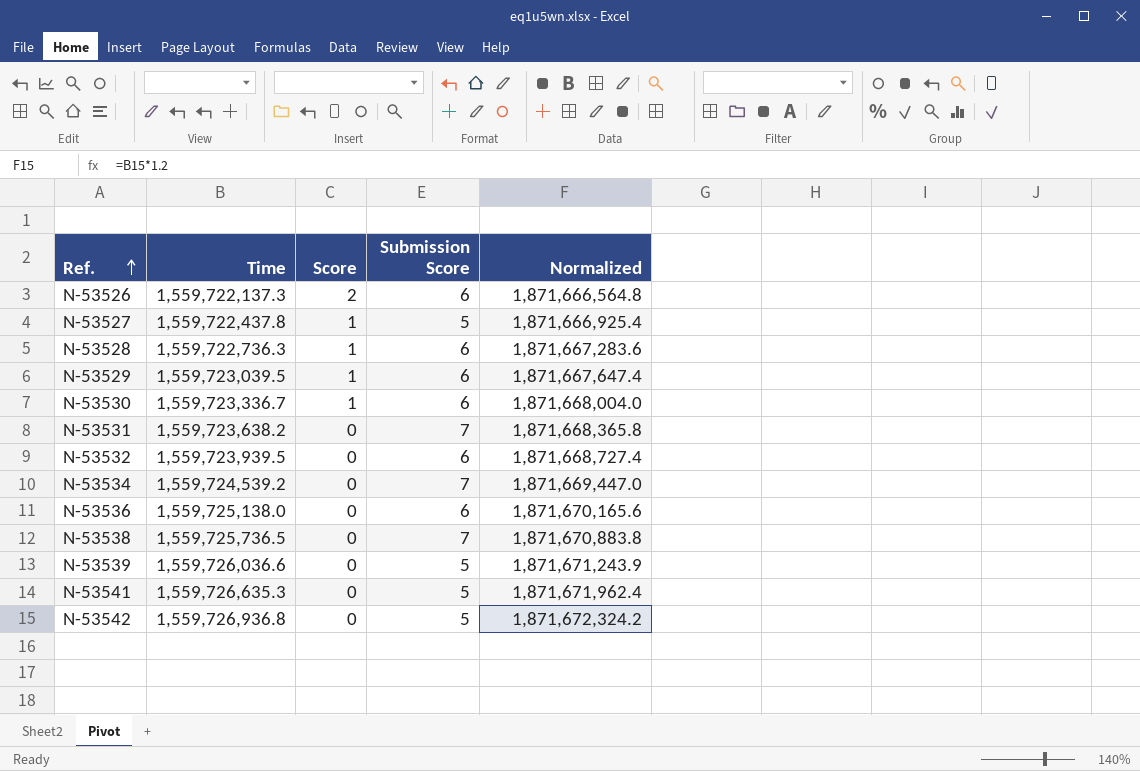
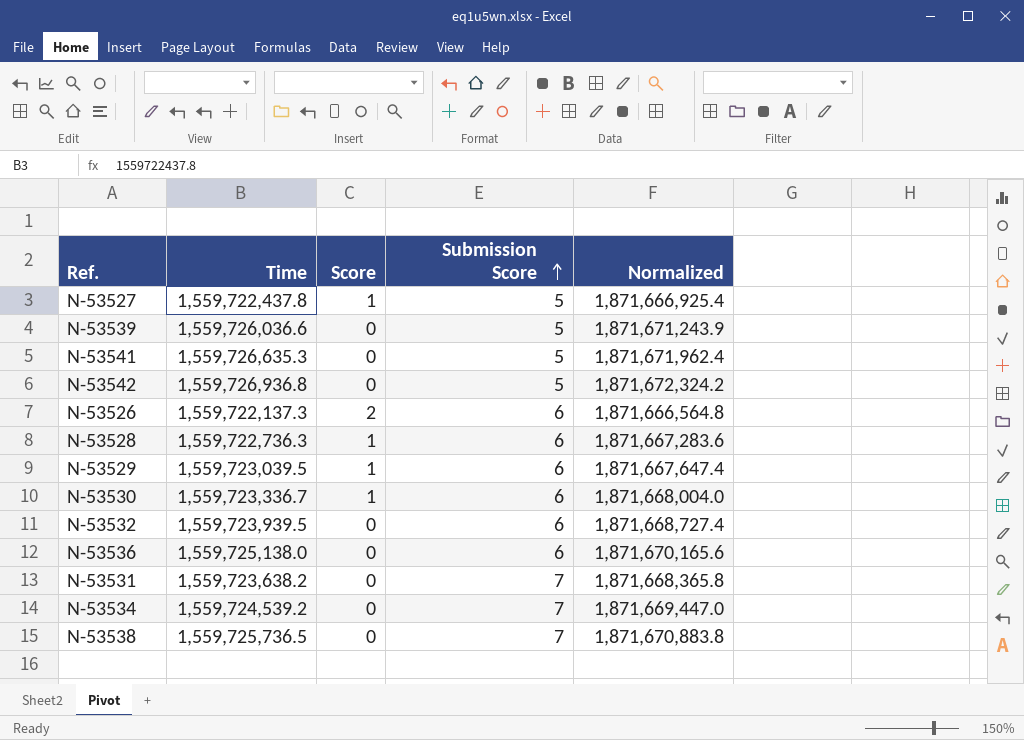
row order: Ref. ascending -> Submission Score ascending

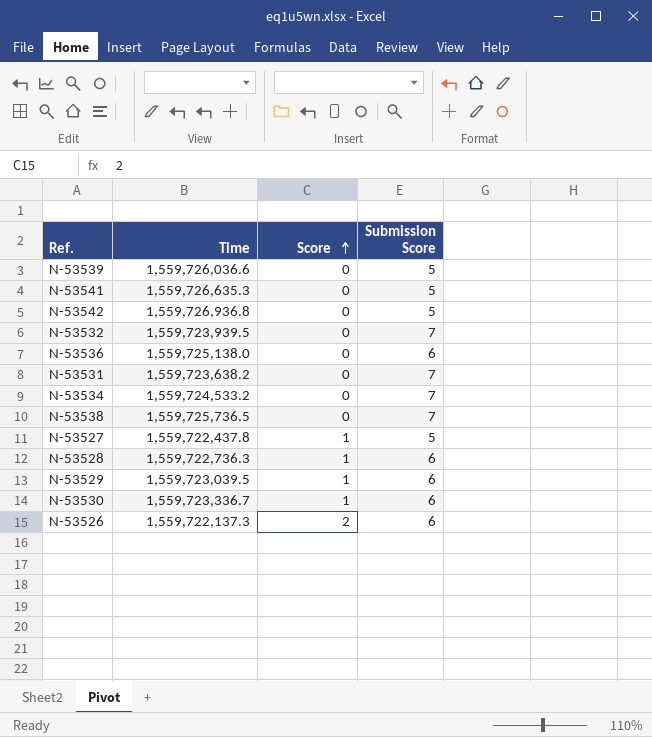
row order: Submission Score ascending -> Score ascending
column Normalized | formula: [Time] * 1.2 -> none
N-53532 | Submission Score: 6 -> 7
N-53534 | Time: 1,559,724,539.2 -> 1,559,724,533.2

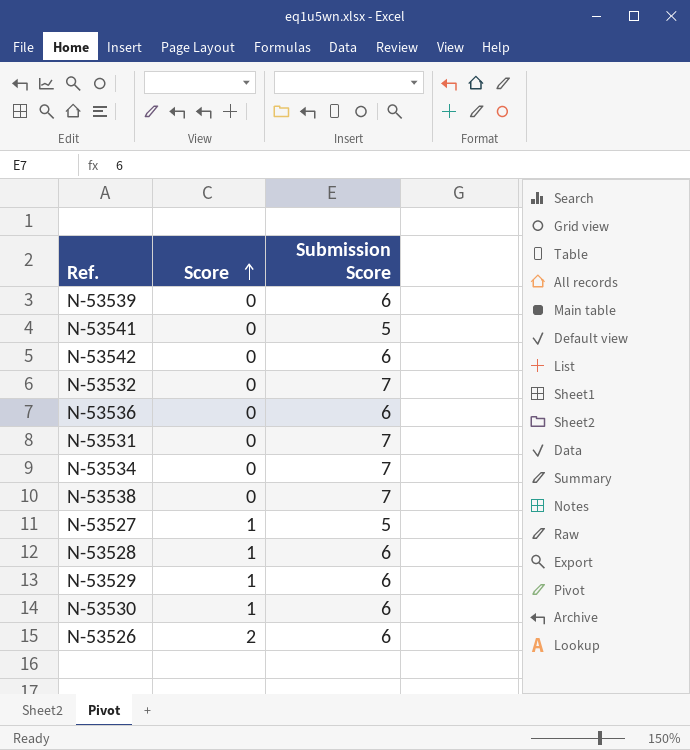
column Time | position: 2 -> none
N-53539 | Submission Score: 5 -> 6
N-53542 | Submission Score: 5 -> 6

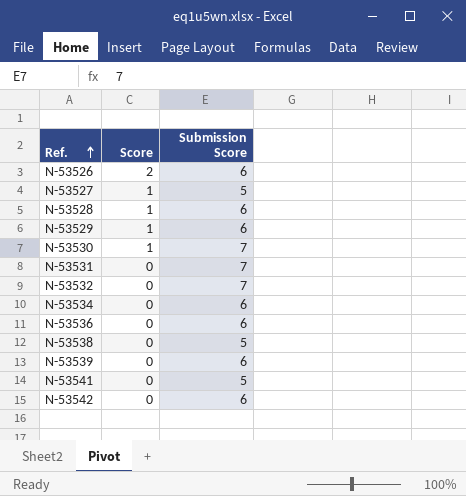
row order: Score ascending -> Ref. ascending
N-53530 | Submission Score: 6 -> 7
N-53534 | Submission Score: 7 -> 6
N-53538 | Submission Score: 7 -> 5

